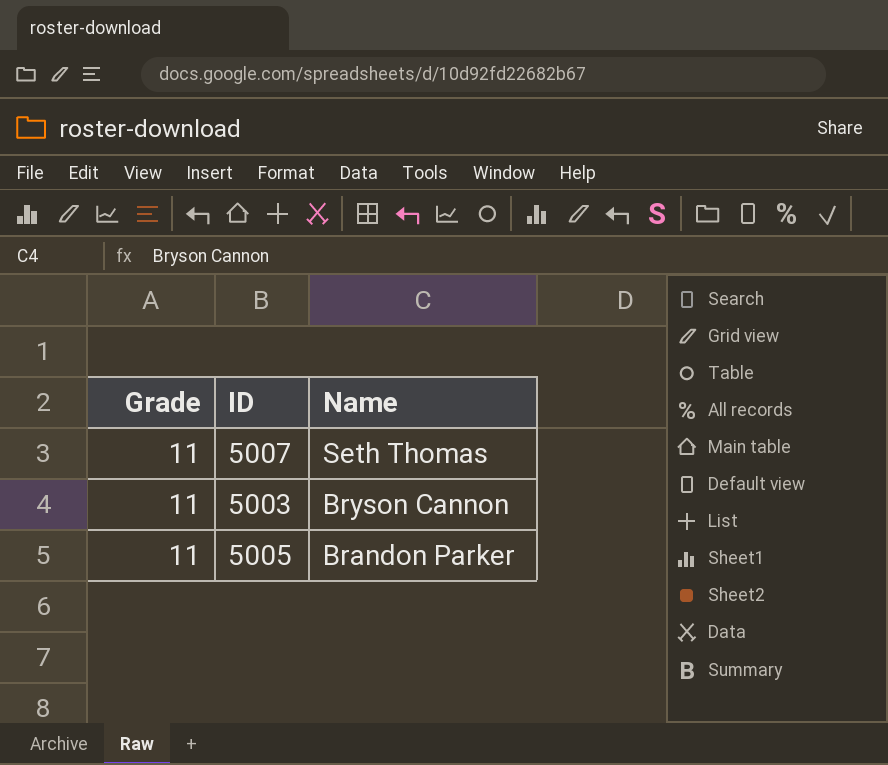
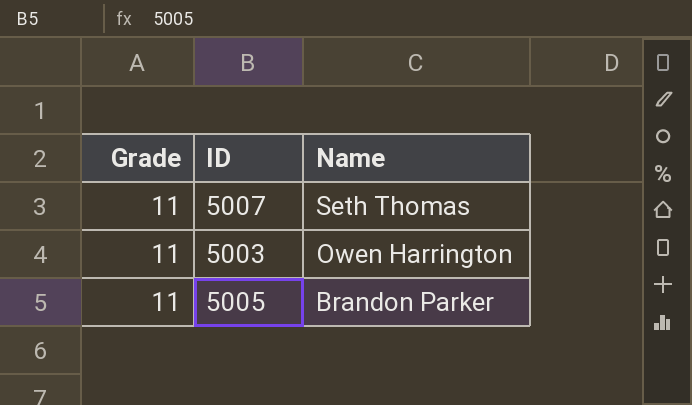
5003 | Name: Bryson Cannon -> Owen Harrington

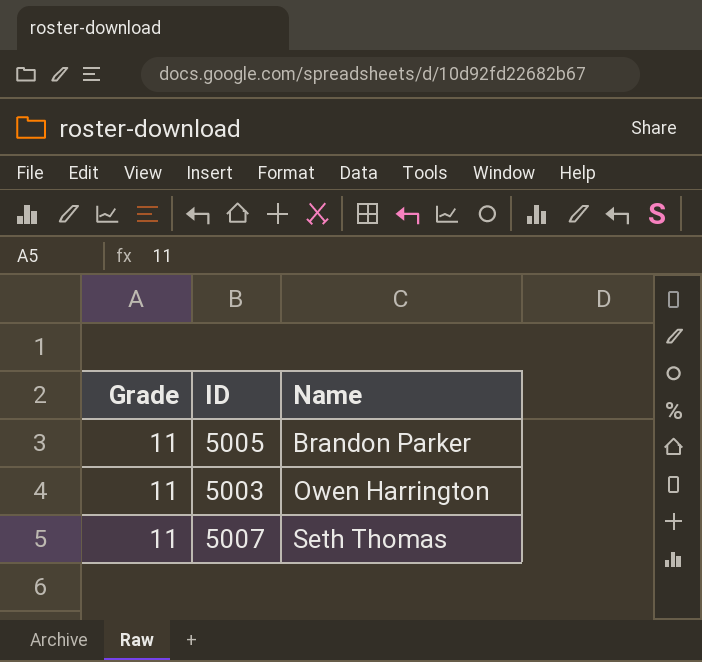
row order: Name descending -> Name ascending

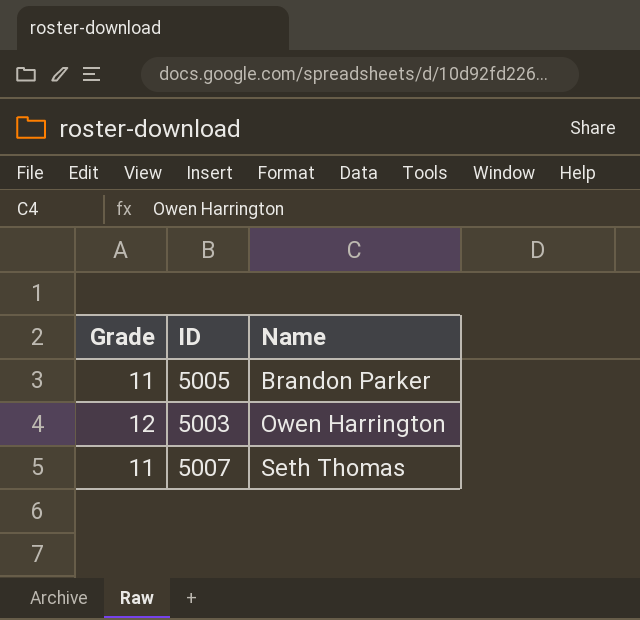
5003 | Grade: 11 -> 12

